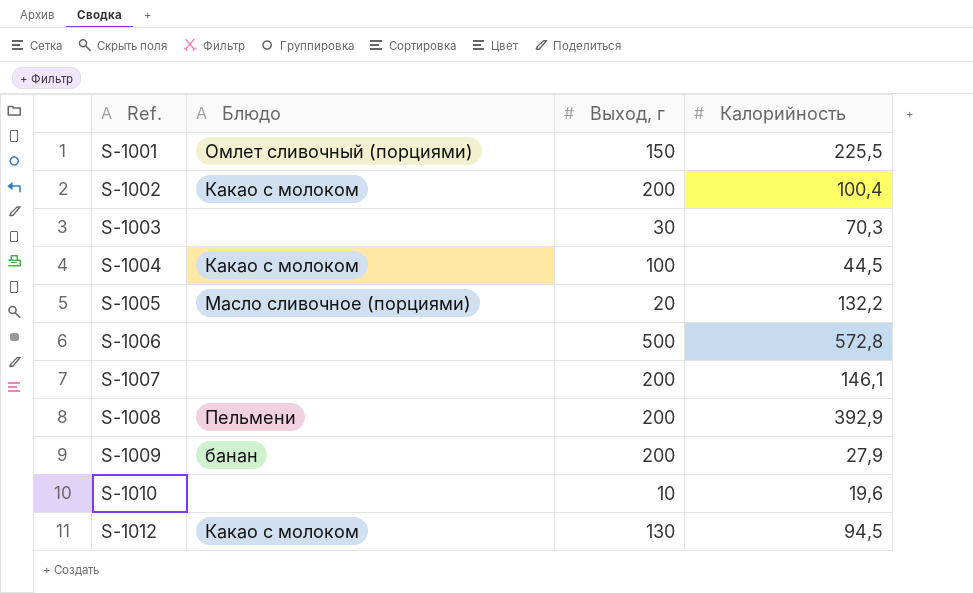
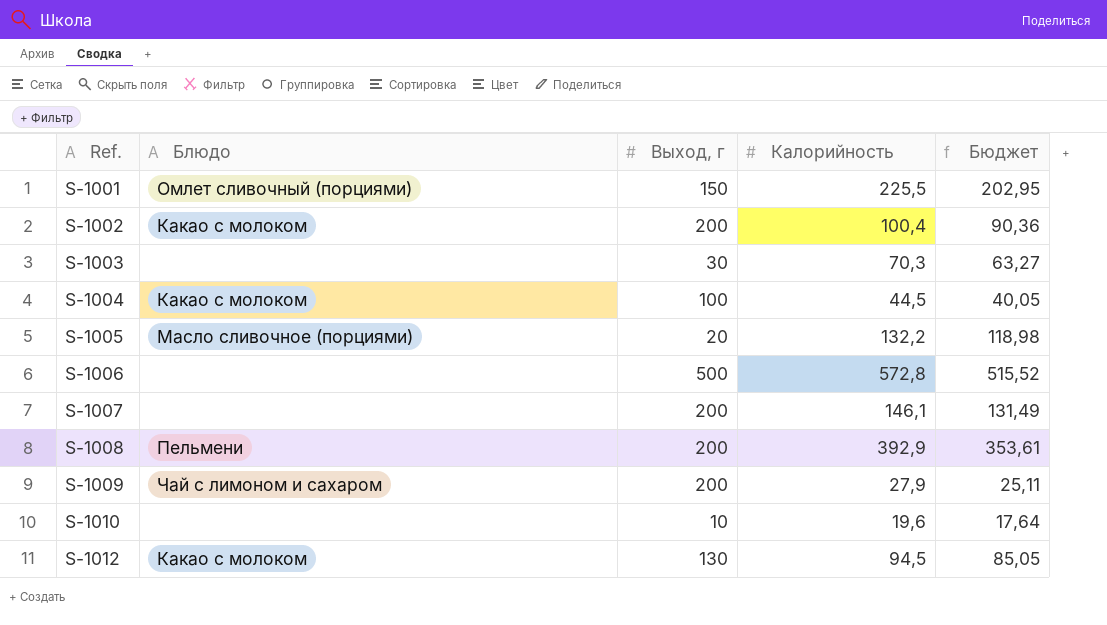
column Бюджет | formula: none -> [Калорийность] * 0,9
S-1009 | Блюдо: банан -> Чай с лимоном и сахаром

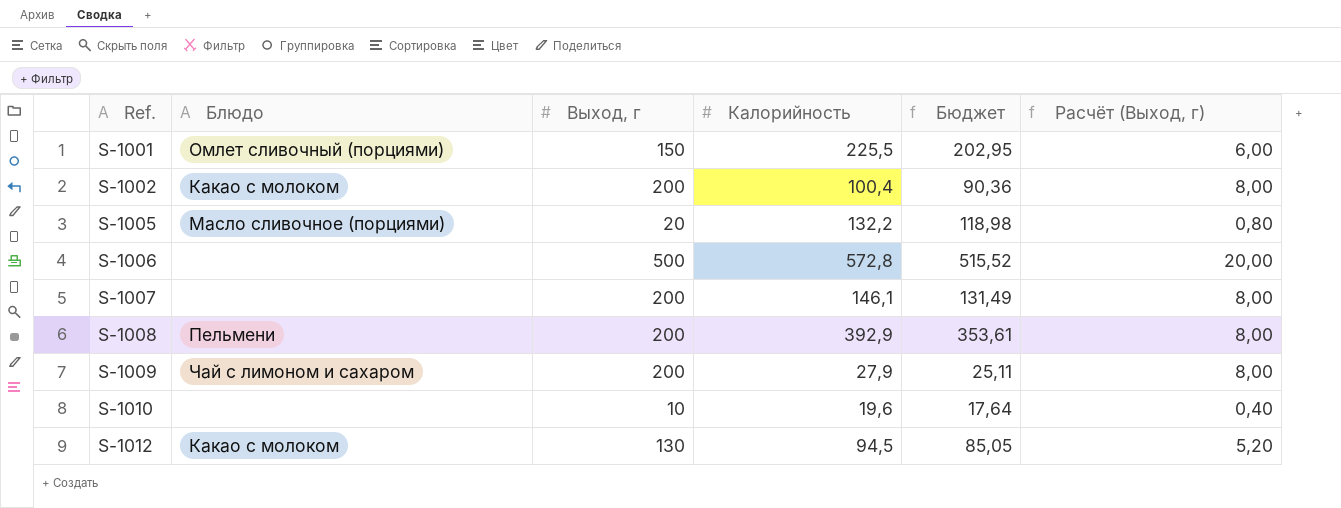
column Расчёт (Выход, г) | formula: none -> [Выход, г] * 0,04
row S-1003: none | 30 | 70,3 | 63,27 -> none
row S-1004: Какао с молоком | 100 | 44,5 | 40,05 -> none

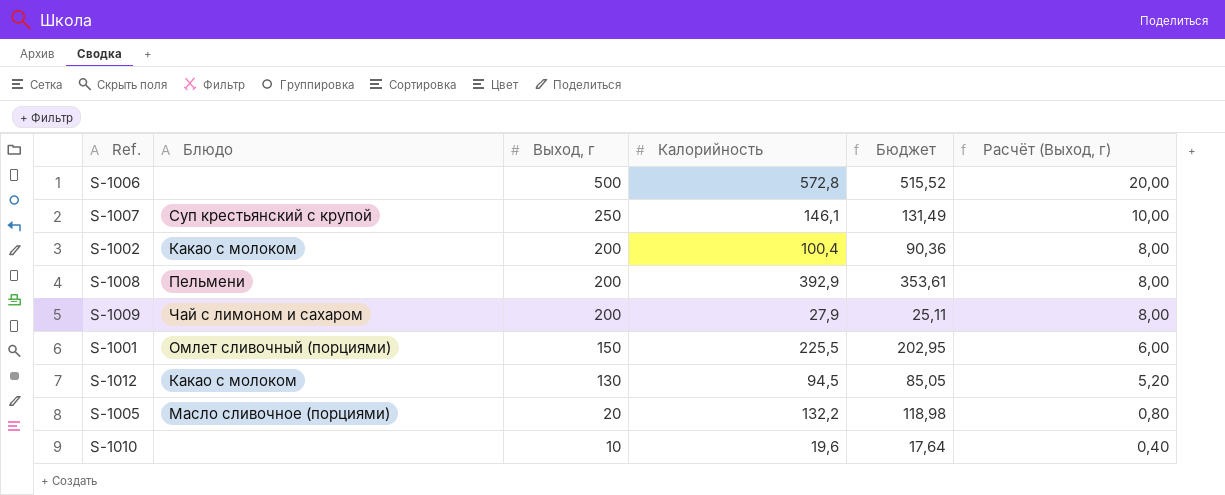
row order: Ref. ascending -> Выход, г descending
S-1007 | Блюдо: none -> Суп крестьянский с крупой
S-1007 | Выход, г: 200 -> 250
S-1007 | Расчёт (Выход, г): 8,00 -> 10,00

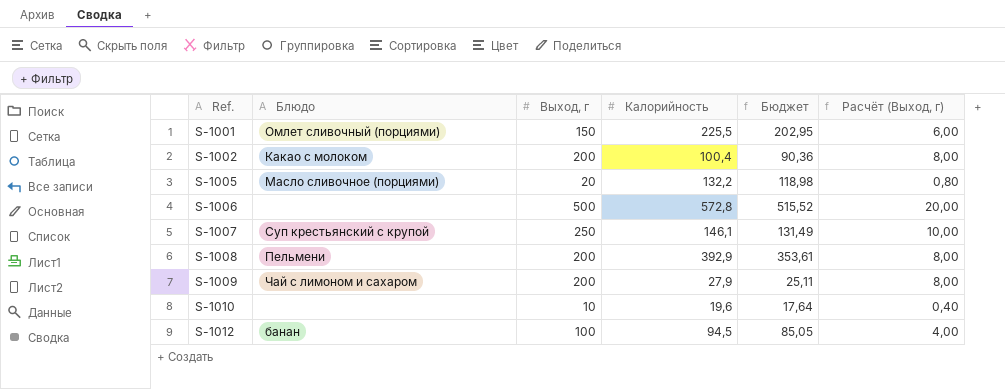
row order: Выход, г descending -> Ref. ascending
S-1012 | Блюдо: Какао с молоком -> банан
S-1012 | Выход, г: 130 -> 100
S-1012 | Расчёт (Выход, г): 5,20 -> 4,00

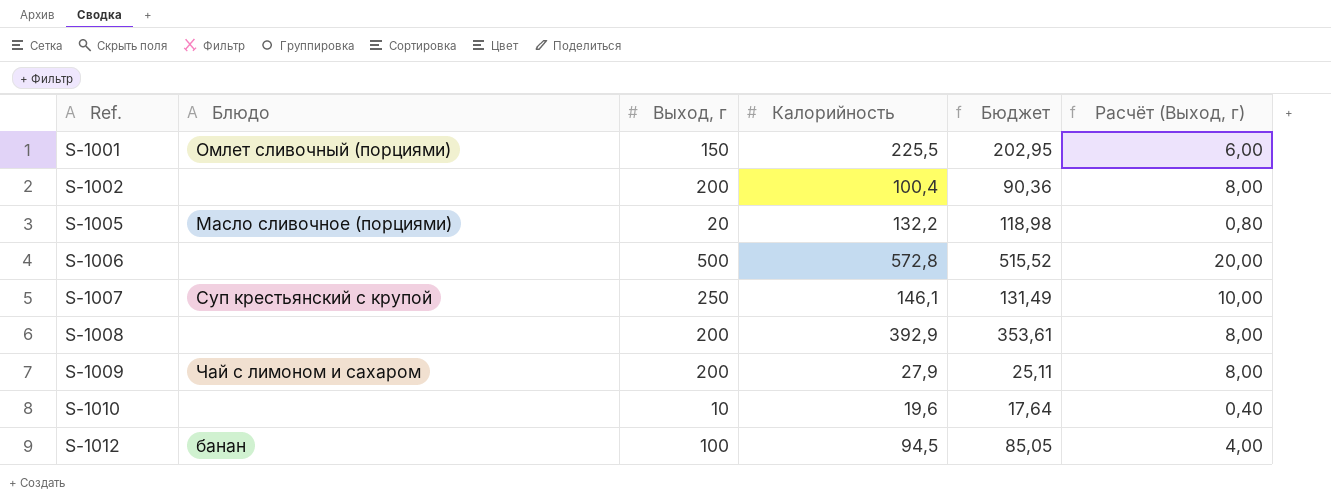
S-1002 | Блюдо: Какао с молоком -> none
S-1008 | Блюдо: Пельмени -> none

